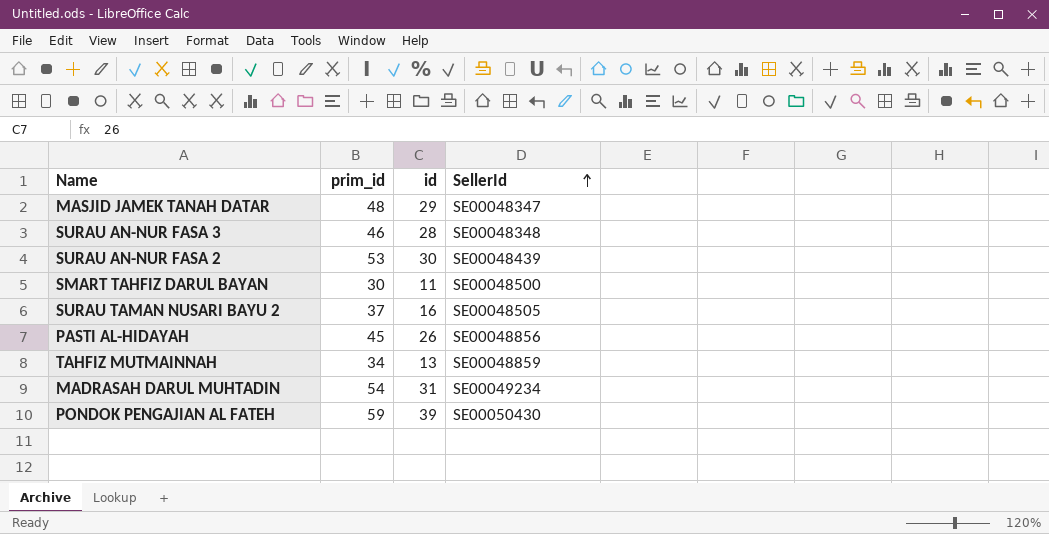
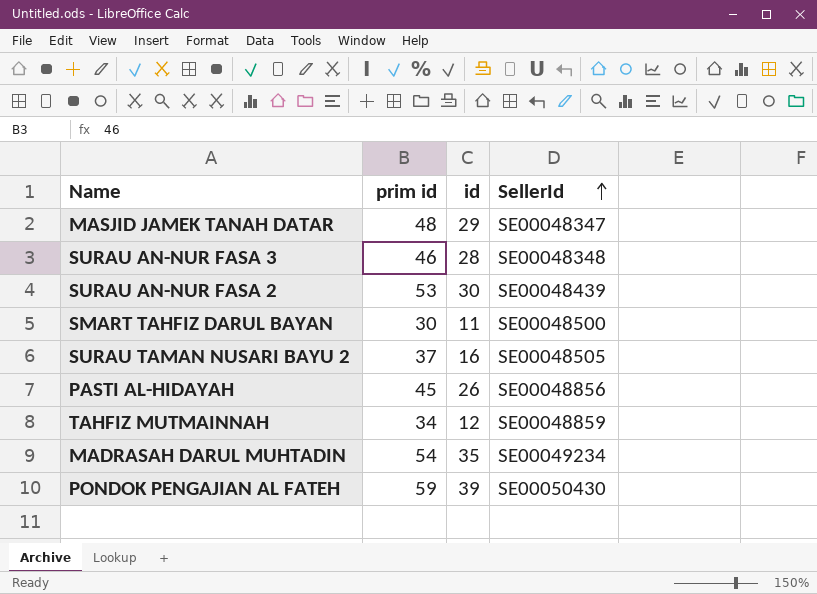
column name: prim_id -> prim id
TAHFIZ MUTMAINNAH | id: 13 -> 12
MADRASAH DARUL MUHTADIN | id: 31 -> 35

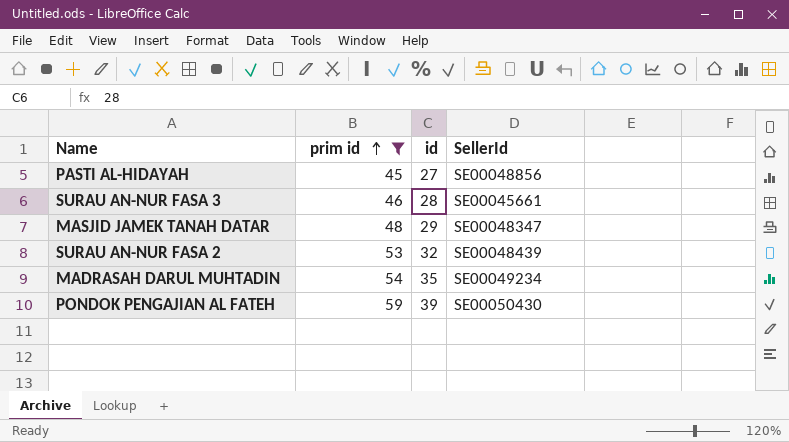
filter: none -> prim id >= 45
row order: SellerId ascending -> prim id ascending
PASTI AL-HIDAYAH | id: 26 -> 27
SURAU AN-NUR FASA 3 | SellerId: SE00048348 -> SE00045661
SURAU AN-NUR FASA 2 | id: 30 -> 32

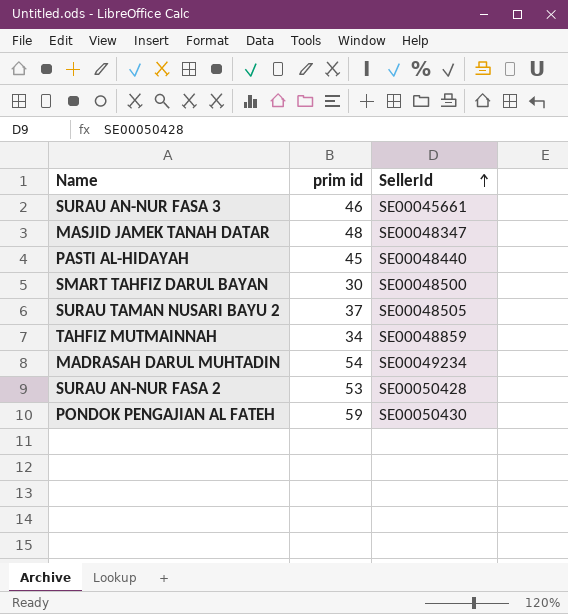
filter: prim id >= 45 -> none
row order: prim id ascending -> SellerId ascending
column id | position: 3 -> none
PASTI AL-HIDAYAH | SellerId: SE00048856 -> SE00048440
SURAU AN-NUR FASA 2 | SellerId: SE00048439 -> SE00050428

